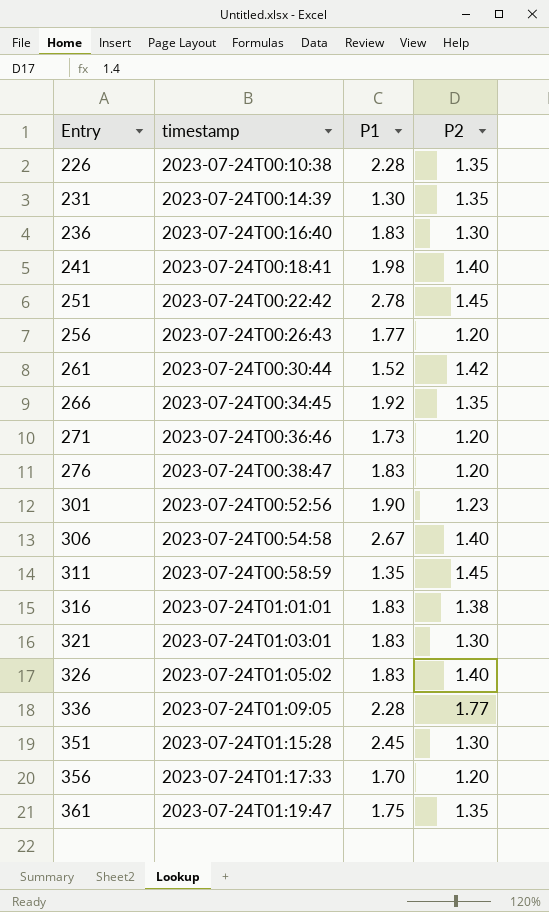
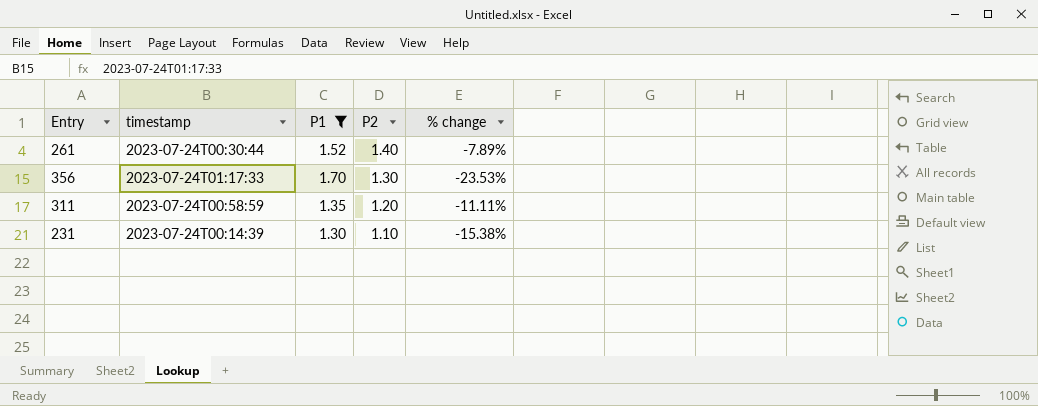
filter: none -> P1 <= 1.70
row order: Entry ascending -> P2 descending
column % change | formula: none -> ([P2] - [P1]) / [P1]
261 | P2: 1.42 -> 1.40
356 | P2: 1.20 -> 1.30
311 | P2: 1.45 -> 1.20
231 | P2: 1.35 -> 1.10

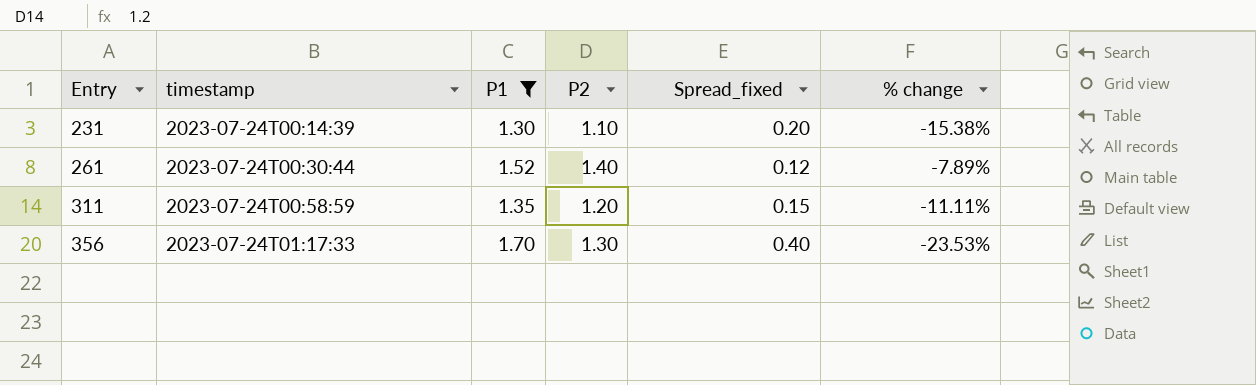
row order: P2 descending -> Entry ascending
column Spread_fixed | formula: none -> [P1] - [P2]

